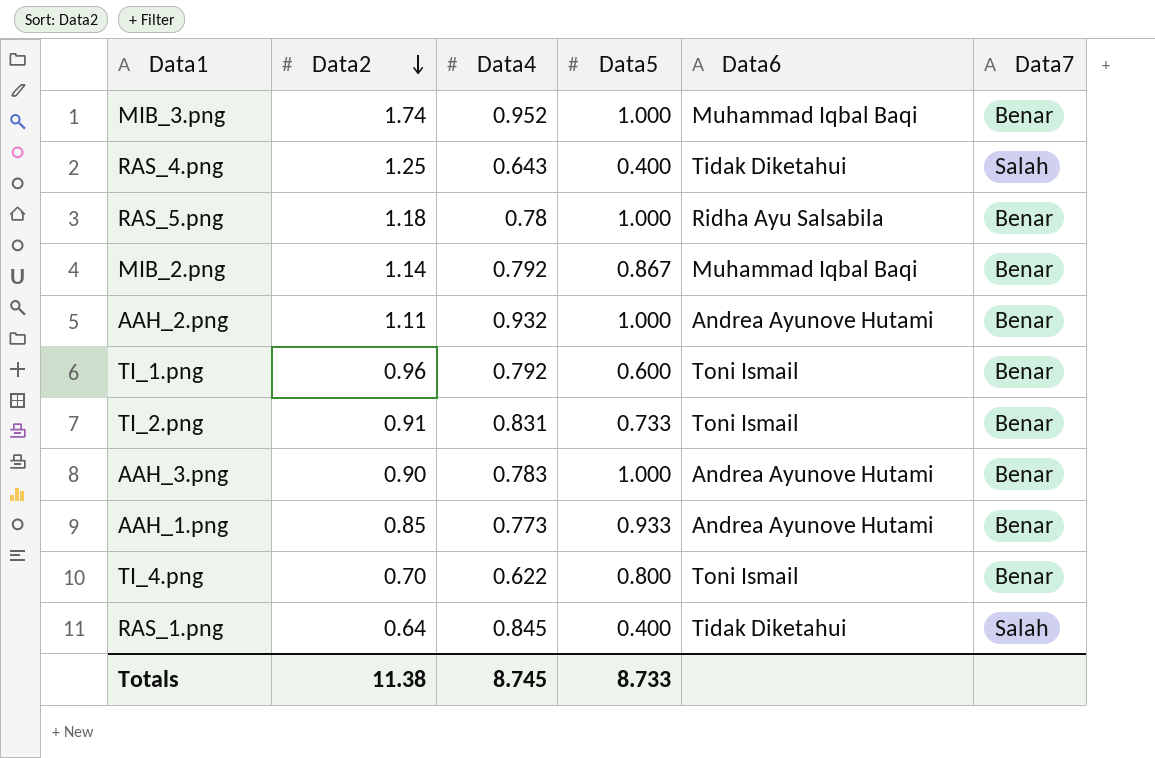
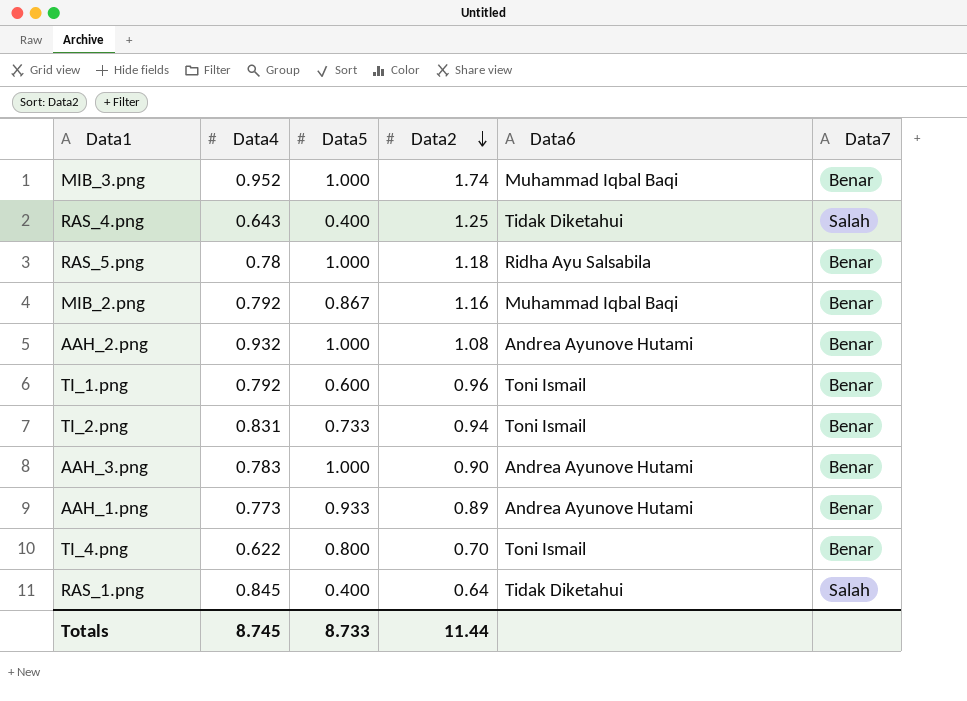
column Data2 | position: 2 -> 4
MIB_2.png | Data2: 1.14 -> 1.16
AAH_2.png | Data2: 1.11 -> 1.08
TI_2.png | Data2: 0.91 -> 0.94
AAH_1.png | Data2: 0.85 -> 0.89
Totals | Data2: 11.38 -> 11.44

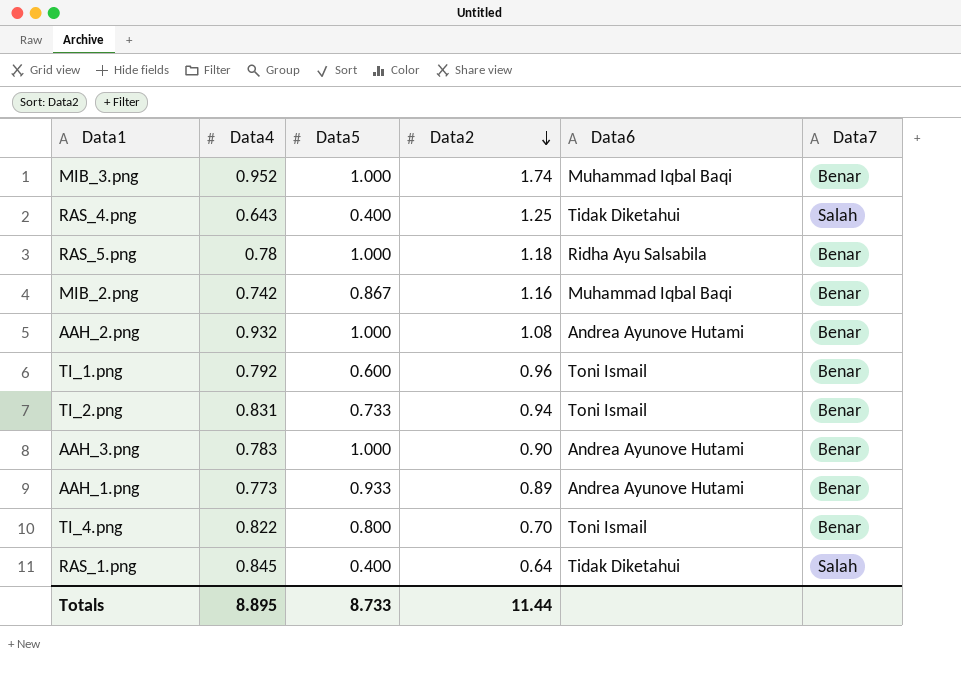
MIB_2.png | Data4: 0.792 -> 0.742
TI_4.png | Data4: 0.622 -> 0.822
Totals | Data4: 8.745 -> 8.895

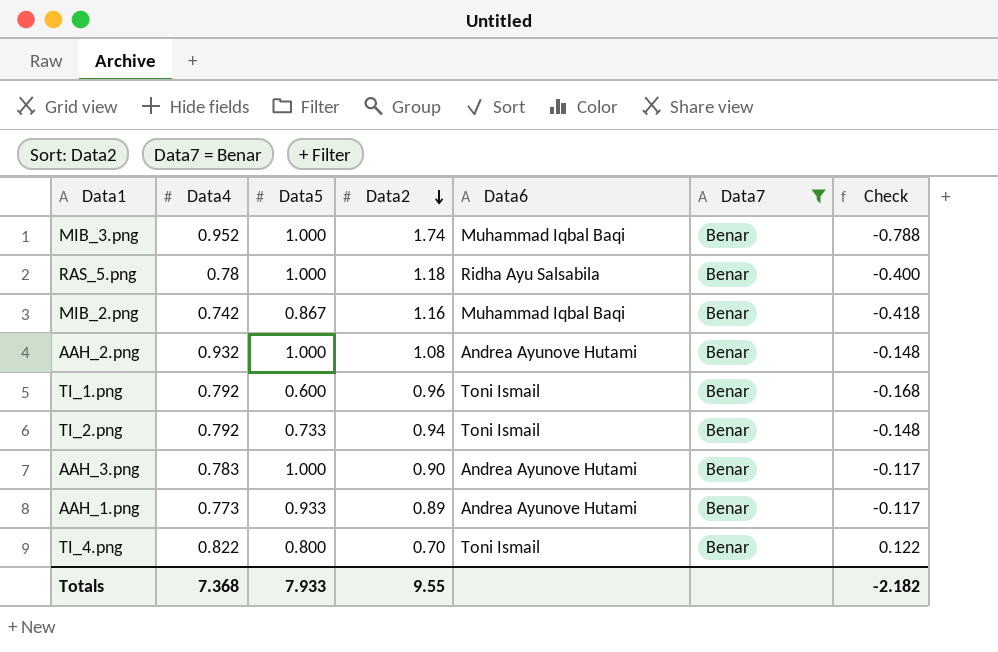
filter: none -> Data7 = Benar
column Check | formula: none -> [Data4] - [Data2]
TI_2.png | Data4: 0.831 -> 0.792
Totals | Data4: 8.895 -> 7.368
Totals | Data5: 8.733 -> 7.933
Totals | Data2: 11.44 -> 9.55

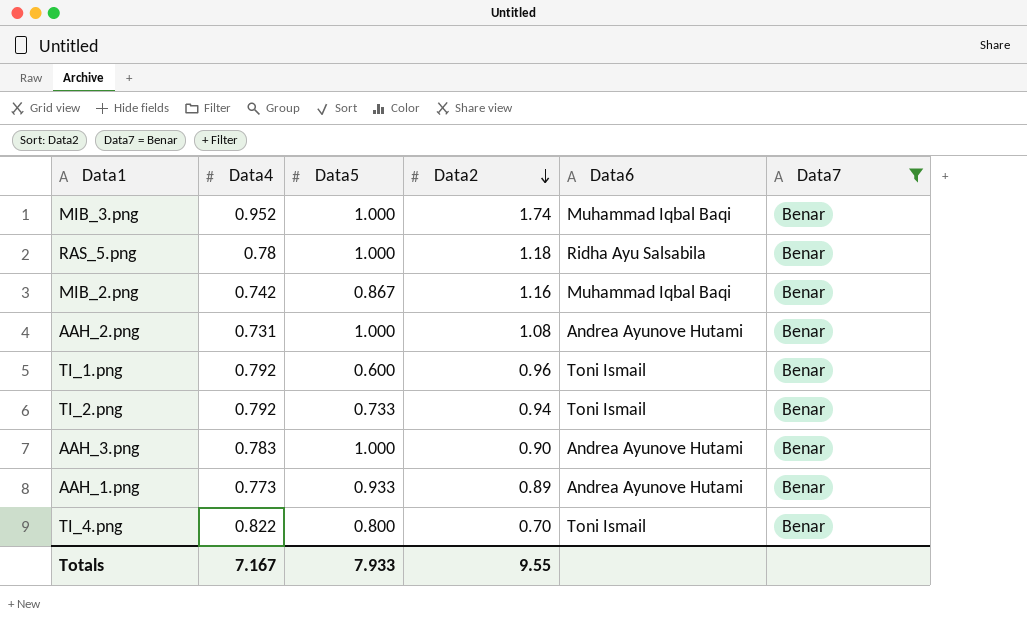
column Check | formula: [Data4] - [Data2] -> none
AAH_2.png | Data4: 0.932 -> 0.731
Totals | Data4: 7.368 -> 7.167

